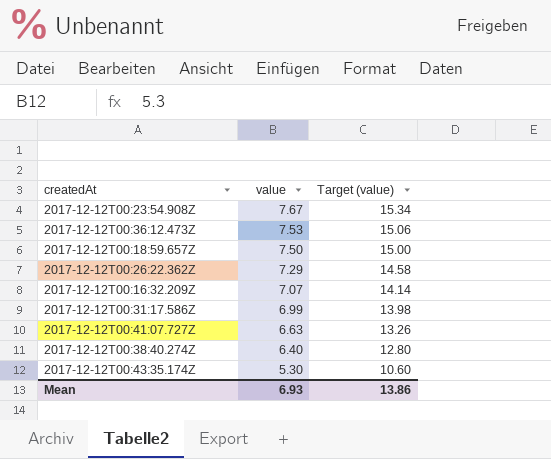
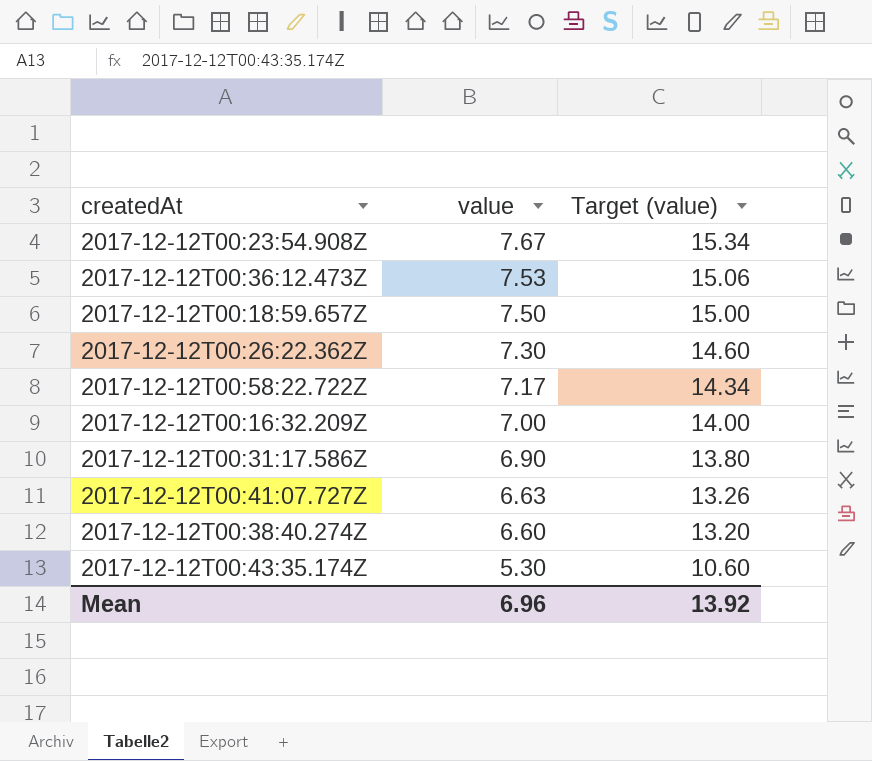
2017-12-12T00:26:22.362Z | value: 7.29 -> 7.30
2017-12-12T00:26:22.362Z | Target (value): 14.58 -> 14.60
row 2017-12-12T00:58:22.722Z: none -> 7.17 | 14.34
2017-12-12T00:16:32.209Z | value: 7.07 -> 7.00
2017-12-12T00:16:32.209Z | Target (value): 14.14 -> 14.00
2017-12-12T00:31:17.586Z | value: 6.99 -> 6.90
2017-12-12T00:31:17.586Z | Target (value): 13.98 -> 13.80
2017-12-12T00:38:40.274Z | value: 6.40 -> 6.60
2017-12-12T00:38:40.274Z | Target (value): 12.80 -> 13.20
Mean | value: 6.93 -> 6.96
Mean | Target (value): 13.86 -> 13.92

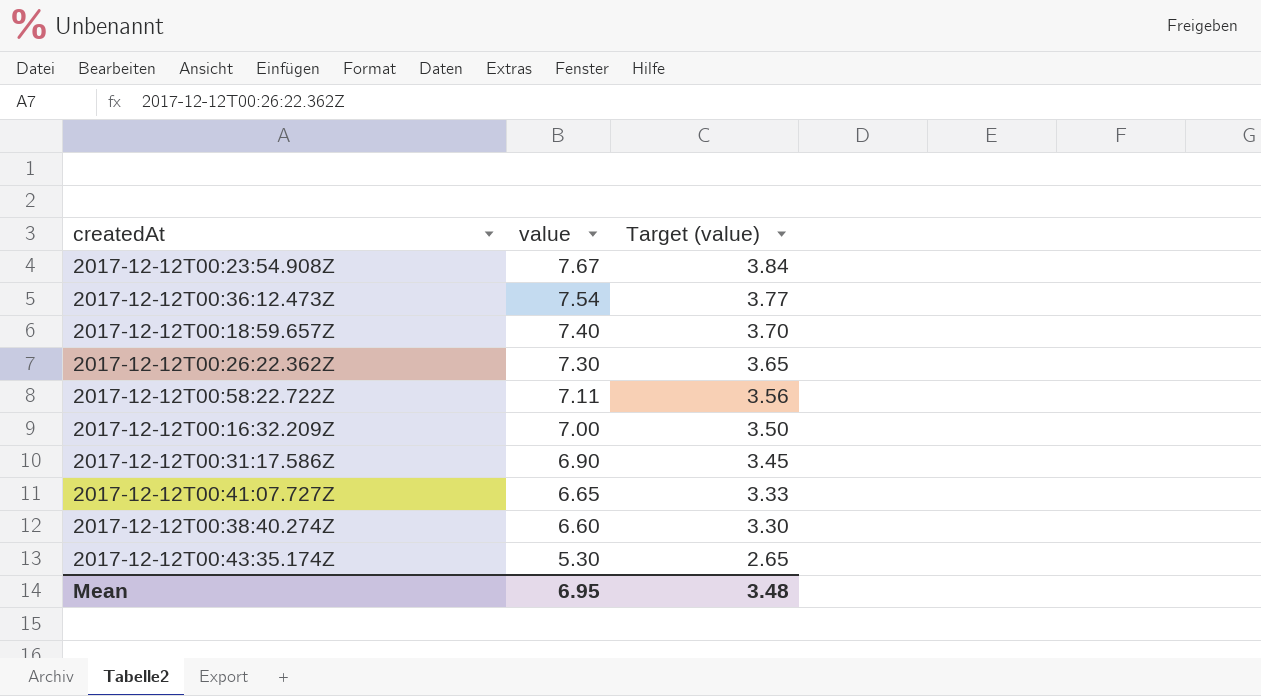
column Target (value) | formula: [value] * 2 -> [value] * 0.5
2017-12-12T00:36:12.473Z | value: 7.53 -> 7.54
2017-12-12T00:18:59.657Z | value: 7.50 -> 7.40
2017-12-12T00:58:22.722Z | value: 7.17 -> 7.11
2017-12-12T00:41:07.727Z | value: 6.63 -> 6.65
Mean | value: 6.96 -> 6.95
Mean | Target (value): 13.92 -> 3.48

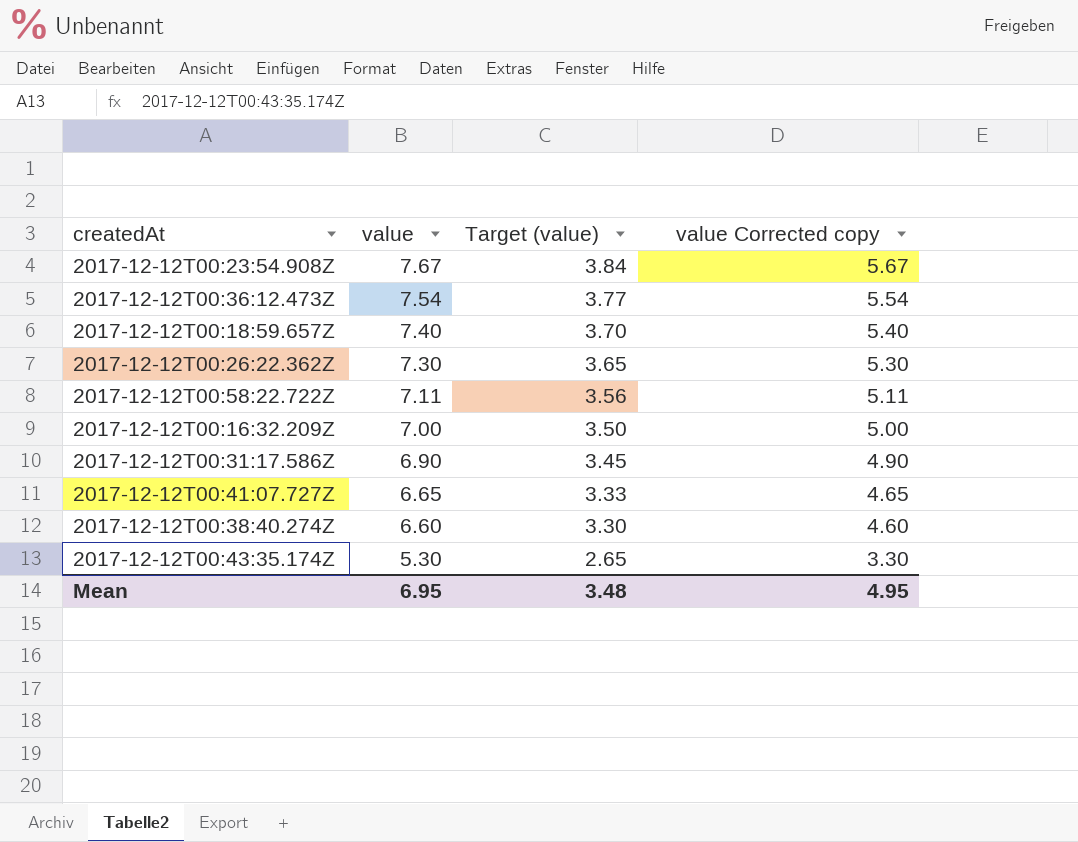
column value Corrected copy | formula: none -> [value] - 2

